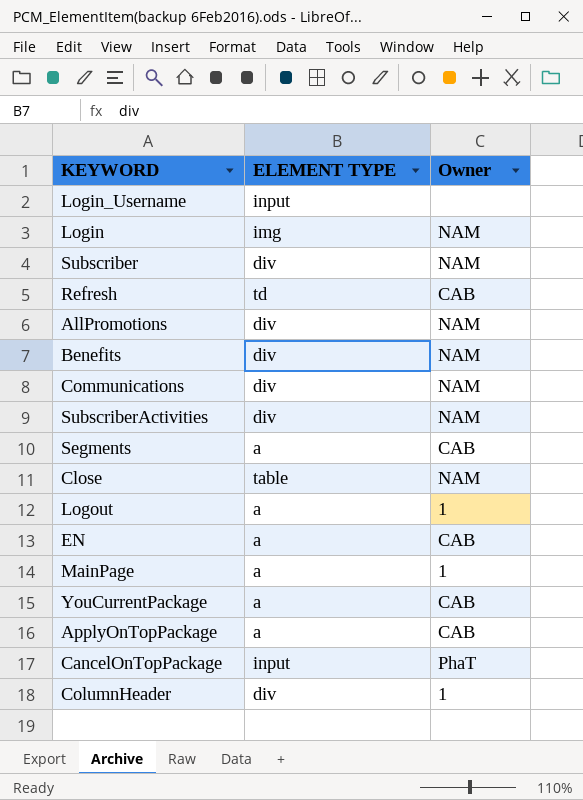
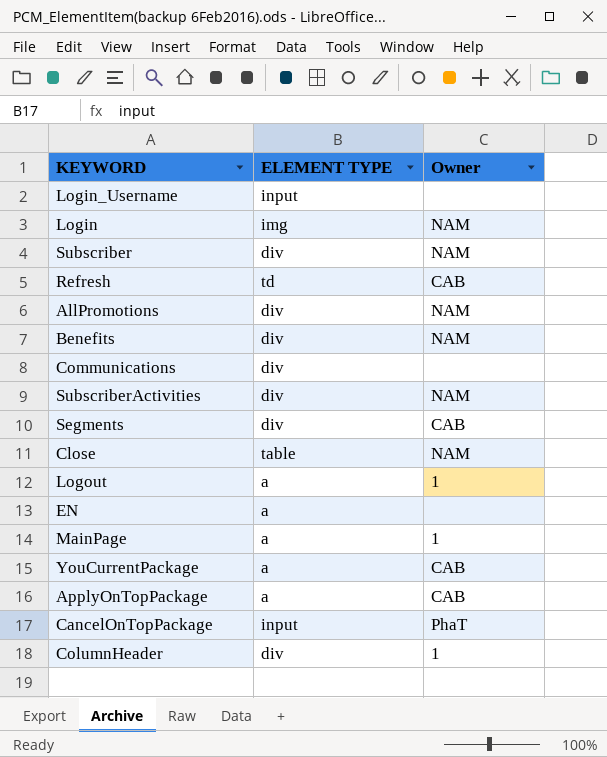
Communications | Owner: NAM -> none
Segments | ELEMENT TYPE: a -> div
EN | Owner: CAB -> none

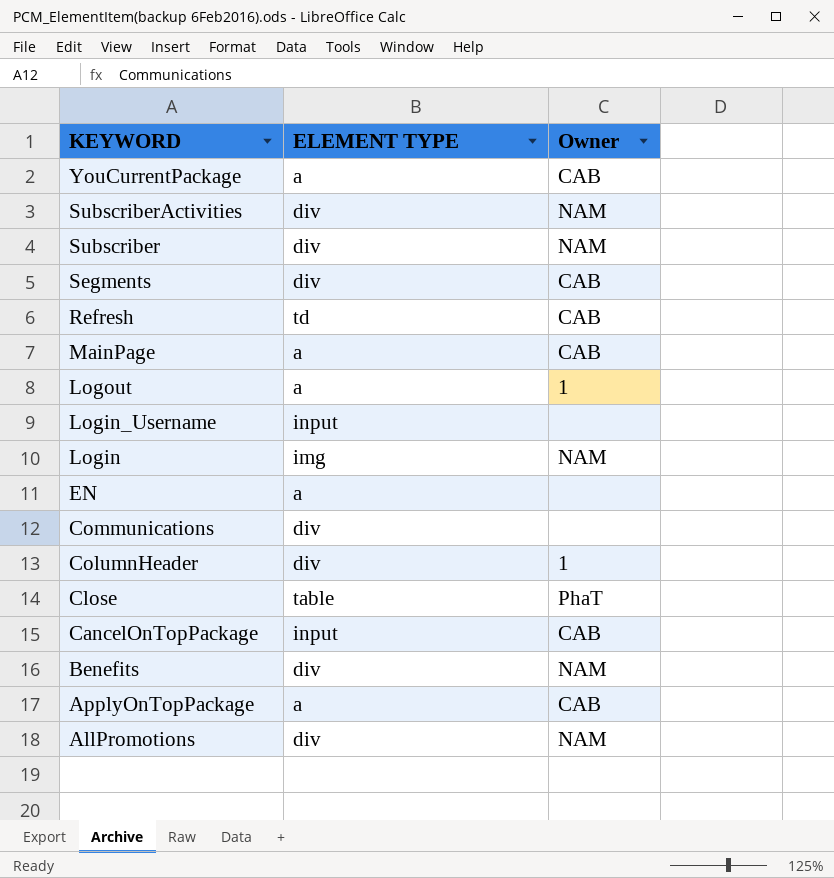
row order: none -> KEYWORD descending
MainPage | Owner: 1 -> CAB
Close | Owner: NAM -> PhaT
CancelOnTopPackage | Owner: PhaT -> CAB

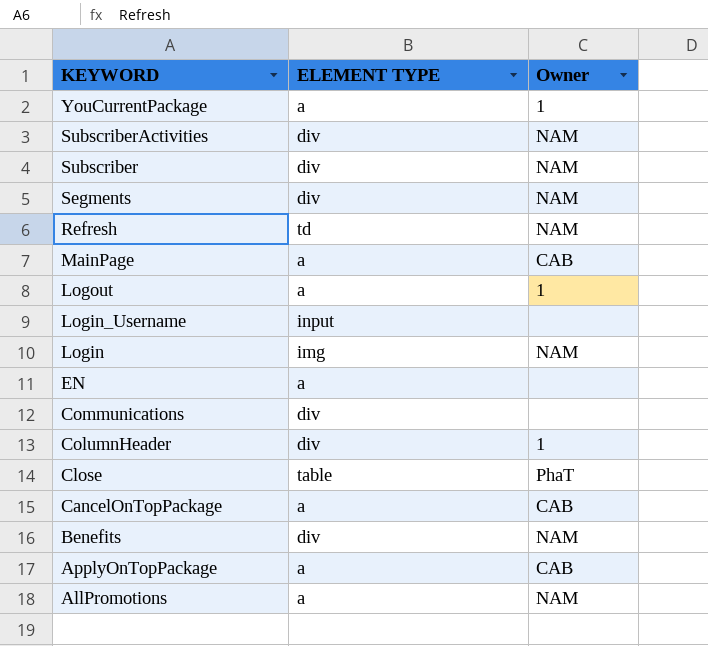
YouCurrentPackage | Owner: CAB -> 1
Segments | Owner: CAB -> NAM
Refresh | Owner: CAB -> NAM
CancelOnTopPackage | ELEMENT TYPE: input -> a
AllPromotions | ELEMENT TYPE: div -> a

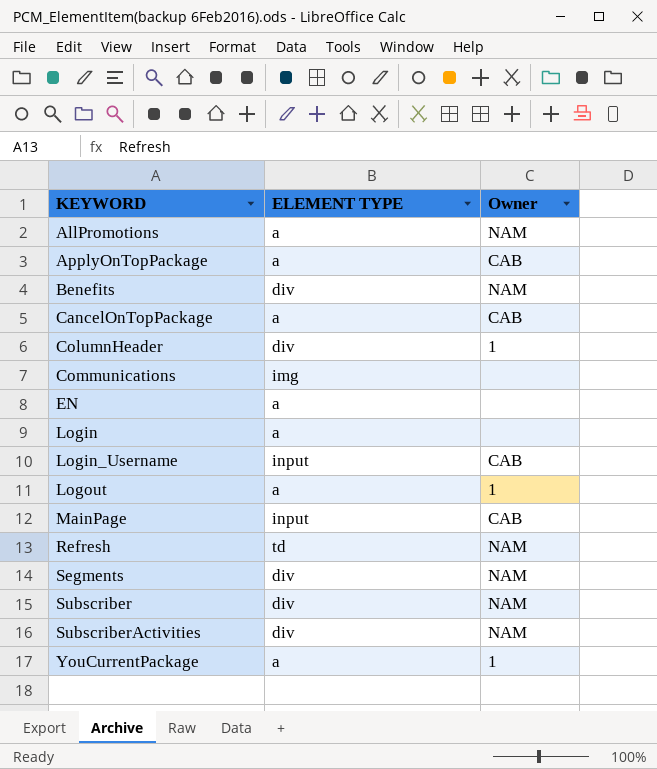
row order: KEYWORD descending -> KEYWORD ascending
row Close: table | PhaT -> none
Communications | ELEMENT TYPE: div -> img
Login | ELEMENT TYPE: img -> a
Login | Owner: NAM -> none
Login_Username | Owner: none -> CAB
MainPage | ELEMENT TYPE: a -> input

